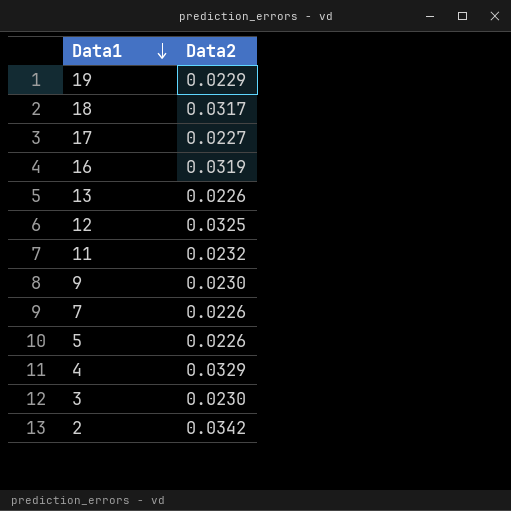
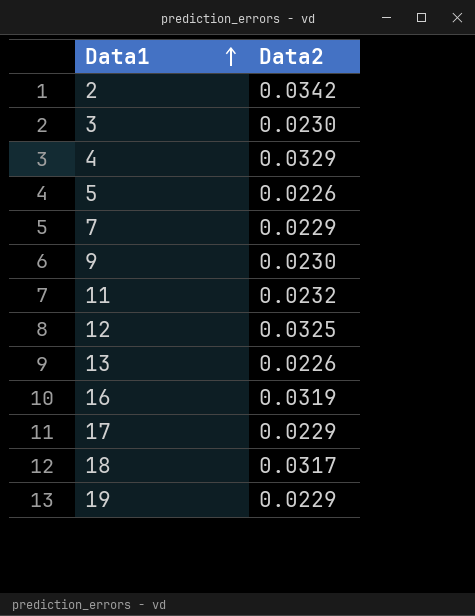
row order: Data1 descending -> Data1 ascending
7 | Data2: 0.0226 -> 0.0229
17 | Data2: 0.0227 -> 0.0229

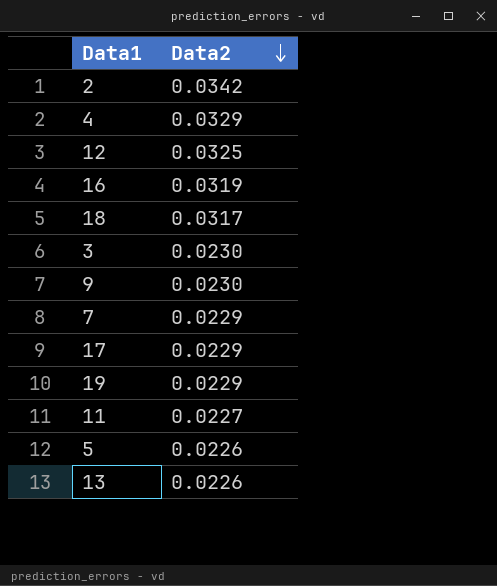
row order: Data1 ascending -> Data2 descending
11 | Data2: 0.0232 -> 0.0227

